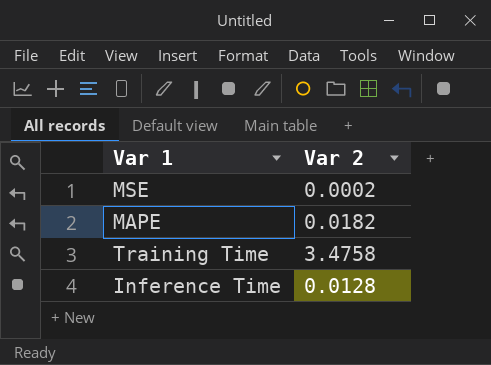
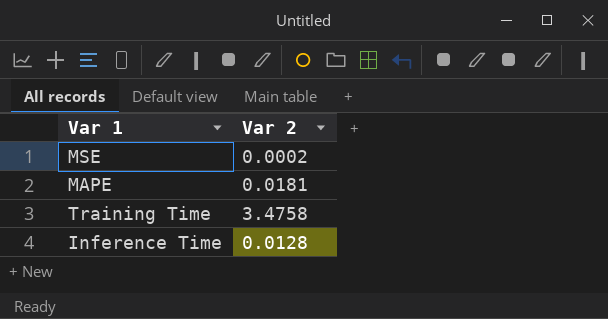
MAPE | Var 2: 0.0182 -> 0.0181

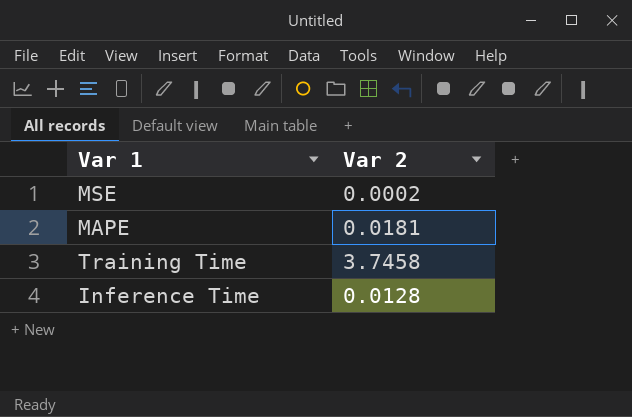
Training Time | Var 2: 3.4758 -> 3.7458

